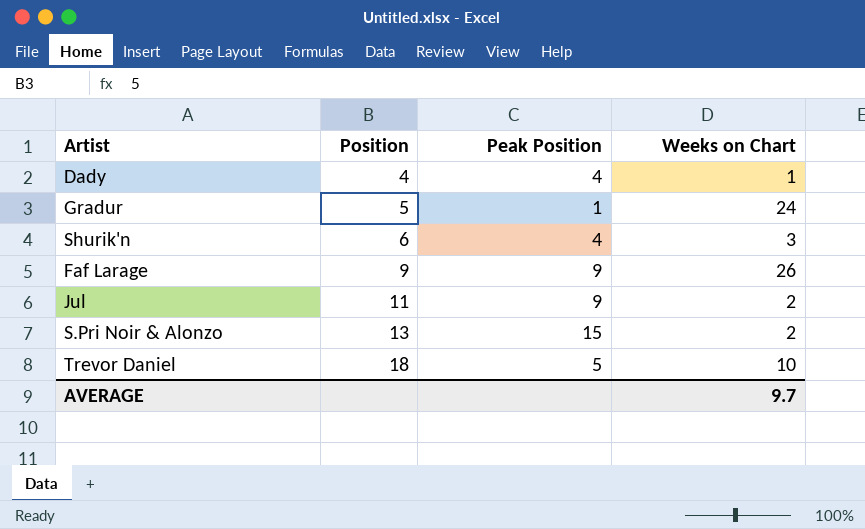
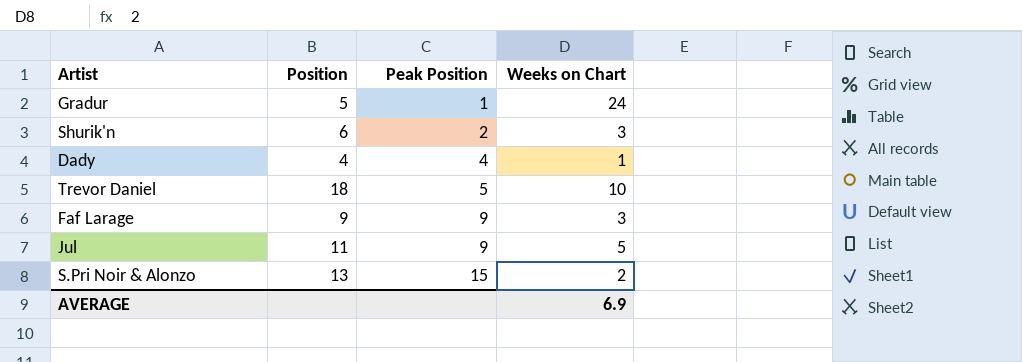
row order: Position ascending -> Peak Position ascending
Shurik'n | Peak Position: 4 -> 2
Faf Larage | Weeks on Chart: 26 -> 3
Jul | Weeks on Chart: 2 -> 5
AVERAGE | Weeks on Chart: 9.7 -> 6.9

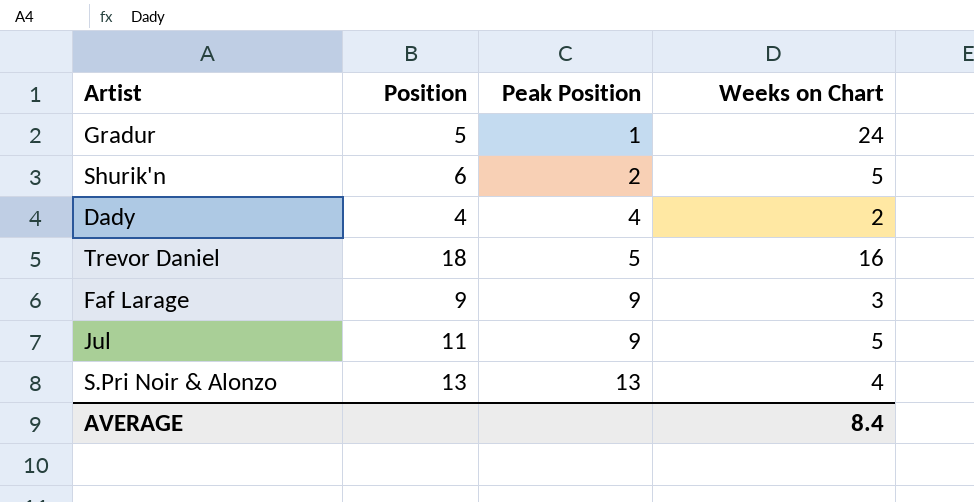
Shurik'n | Weeks on Chart: 3 -> 5
Dady | Weeks on Chart: 1 -> 2
Trevor Daniel | Weeks on Chart: 10 -> 16
S.Pri Noir & Alonzo | Peak Position: 15 -> 13
S.Pri Noir & Alonzo | Weeks on Chart: 2 -> 4
AVERAGE | Weeks on Chart: 6.9 -> 8.4

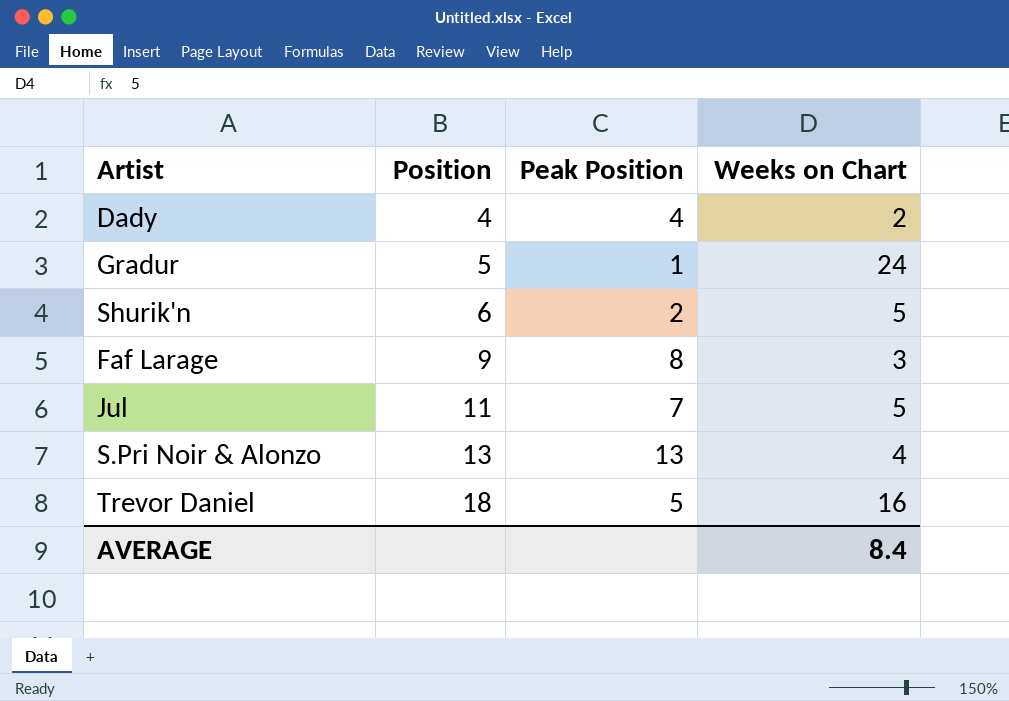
row order: Peak Position ascending -> Position ascending
Faf Larage | Peak Position: 9 -> 8
Jul | Peak Position: 9 -> 7

